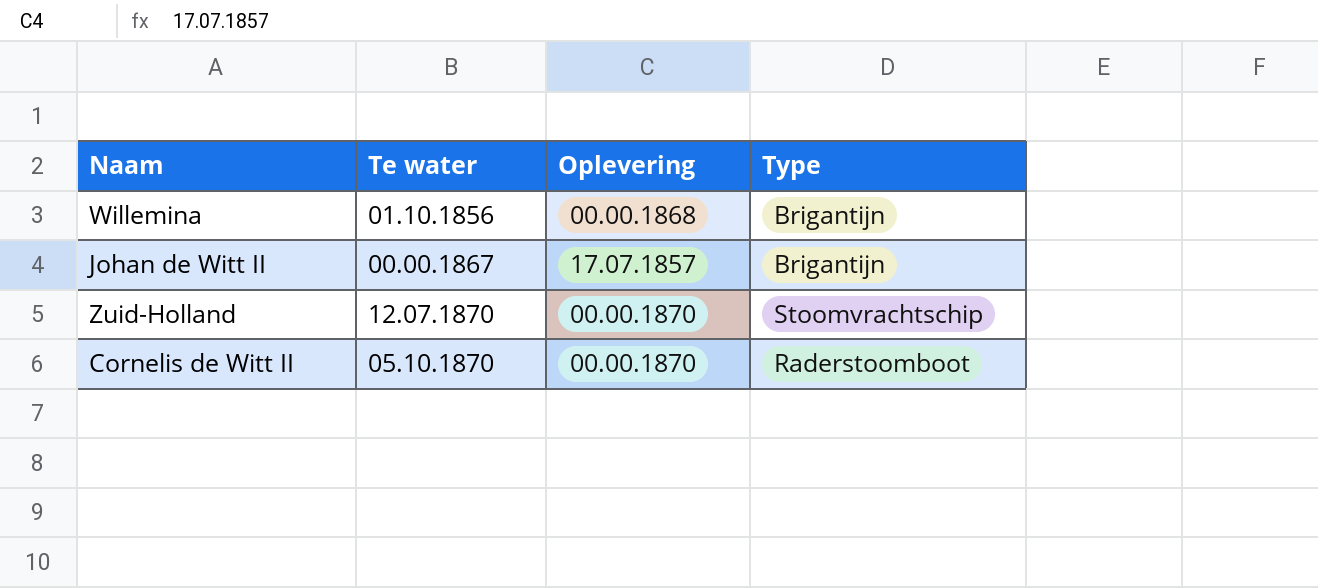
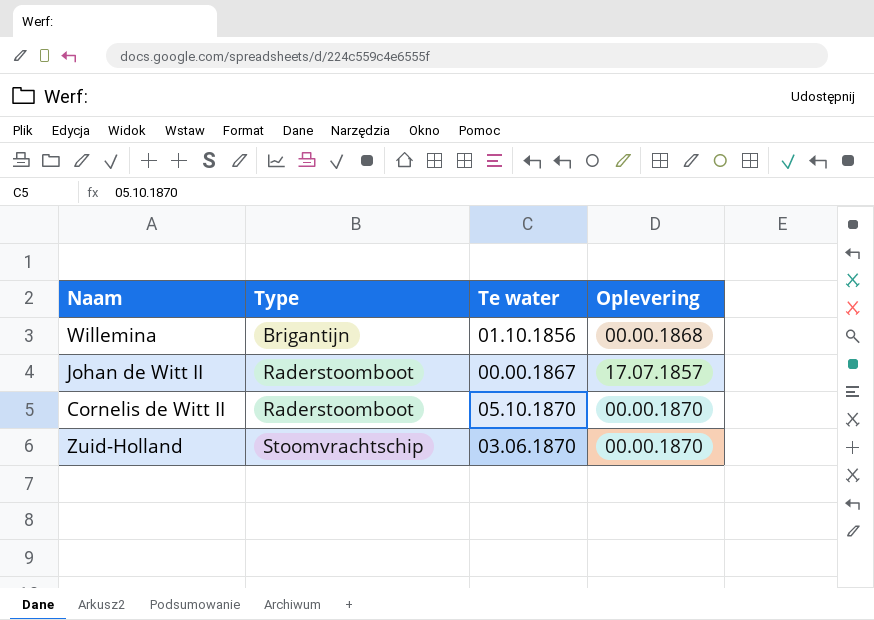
row order: none -> Type ascending
column Type | position: 4 -> 2
Johan de Witt II | Type: Brigantijn -> Raderstoomboot
Zuid-Holland | Te water: 12.07.1870 -> 03.06.1870

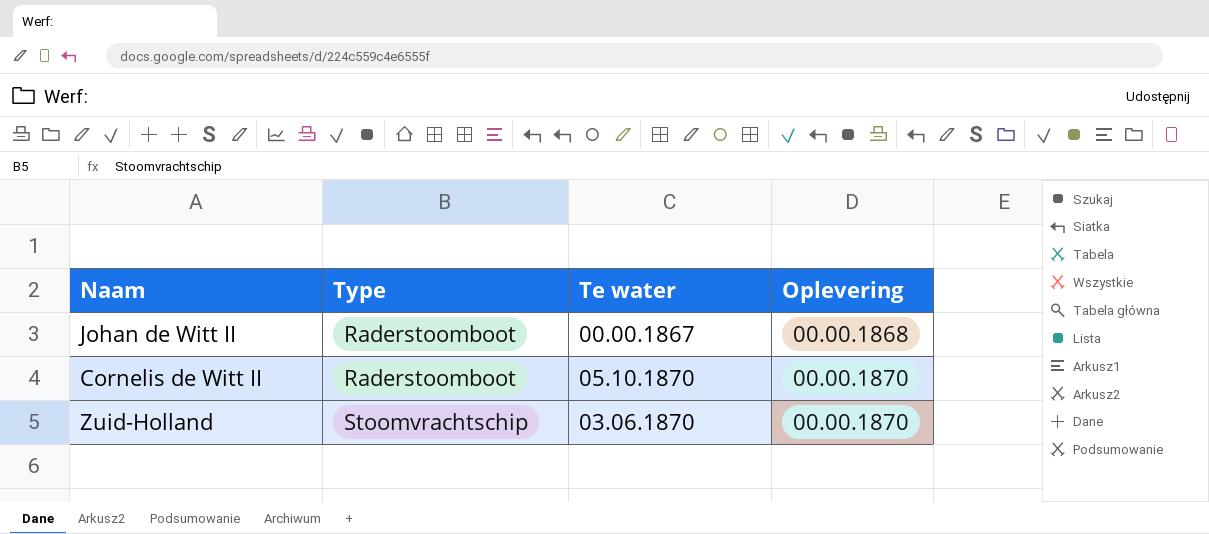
row Willemina: Brigantijn | 01.10.1856 | 00.00.1868 -> none
Johan de Witt II | Oplevering: 17.07.1857 -> 00.00.1868

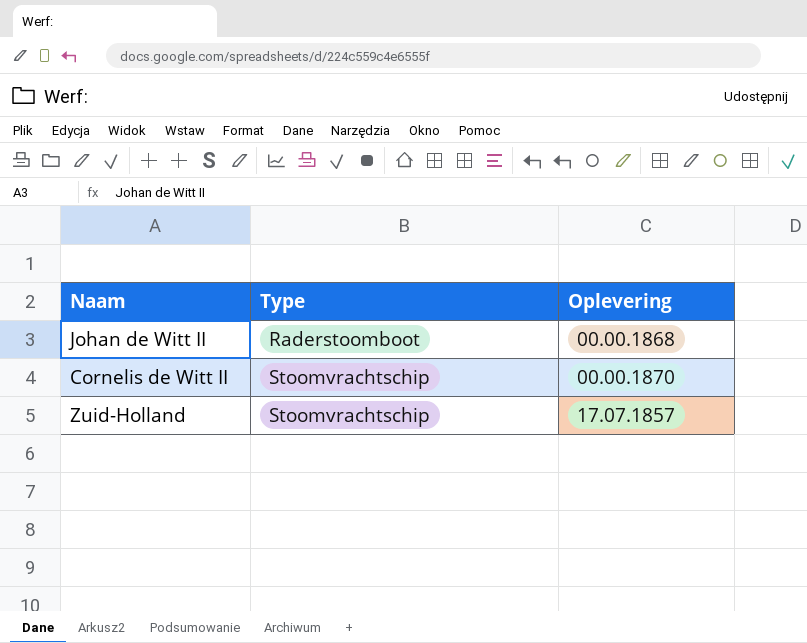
column Te water | position: 3 -> none
Cornelis de Witt II | Type: Raderstoomboot -> Stoomvrachtschip
Zuid-Holland | Oplevering: 00.00.1870 -> 17.07.1857

